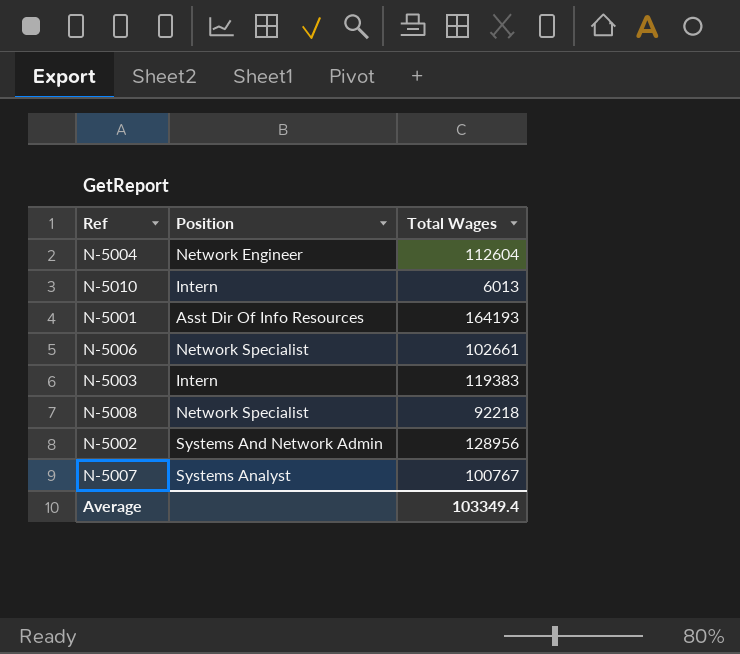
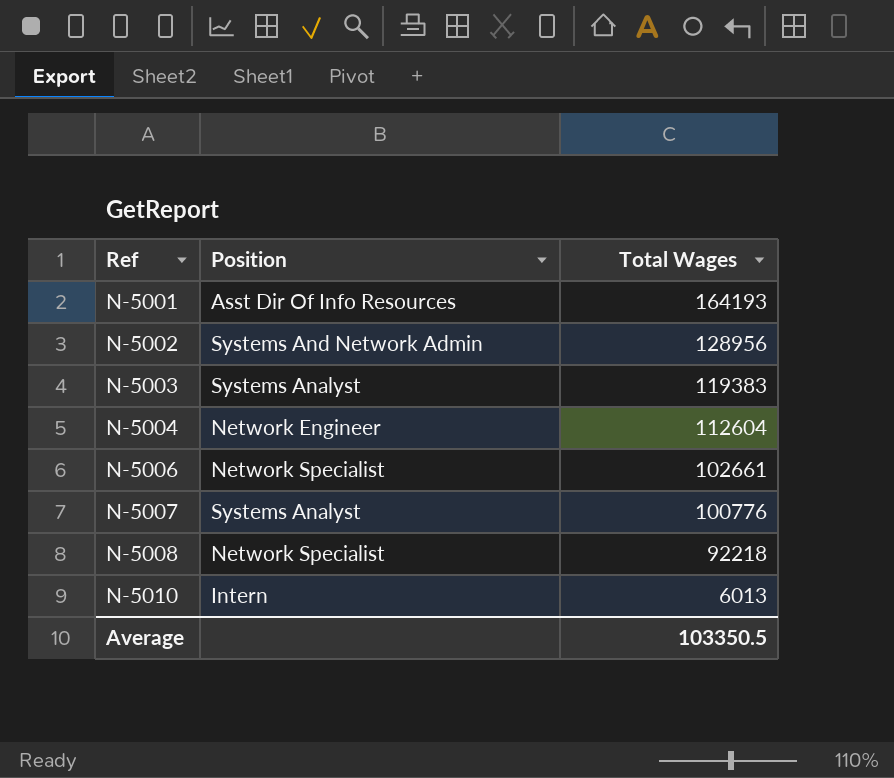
row order: none -> Ref ascending
N-5003 | Position: Intern -> Systems Analyst
N-5007 | Total Wages: 100767 -> 100776
Average | Total Wages: 103349.4 -> 103350.5

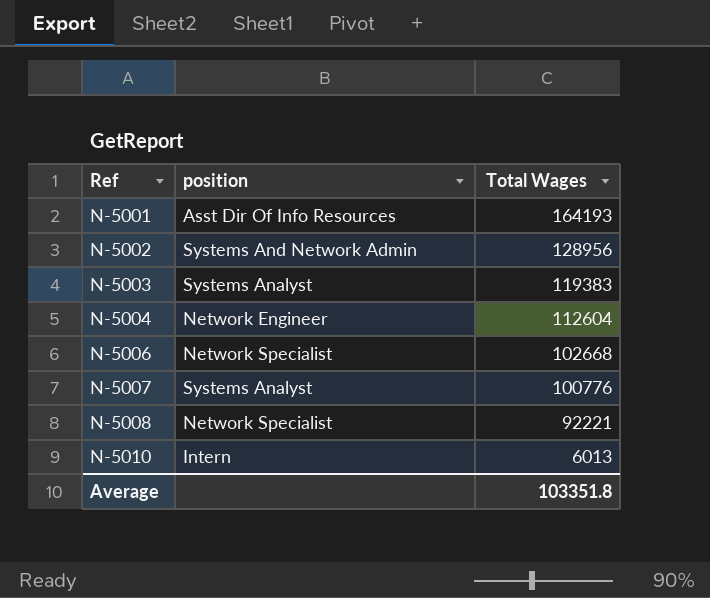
column name: Position -> position
N-5006 | Total Wages: 102661 -> 102668
N-5008 | Total Wages: 92218 -> 92221
Average | Total Wages: 103350.5 -> 103351.8

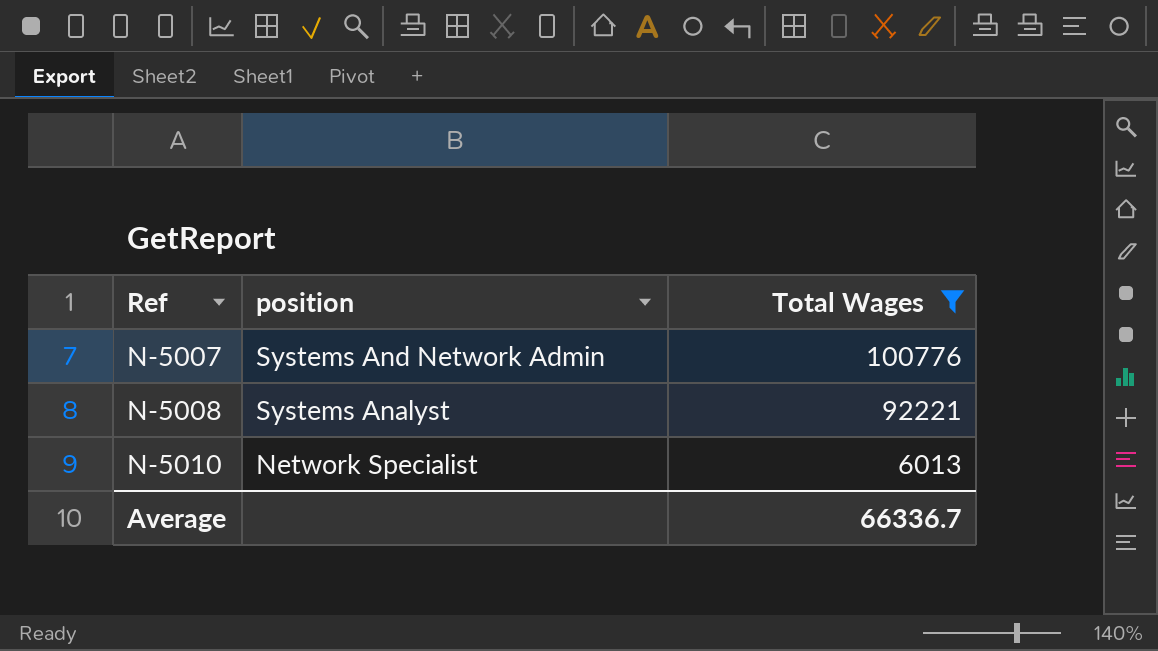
filter: none -> Total Wages <= 100776
N-5007 | position: Systems Analyst -> Systems And Network Admin
N-5008 | position: Network Specialist -> Systems Analyst
N-5010 | position: Intern -> Network Specialist
Average | Total Wages: 103351.8 -> 66336.7

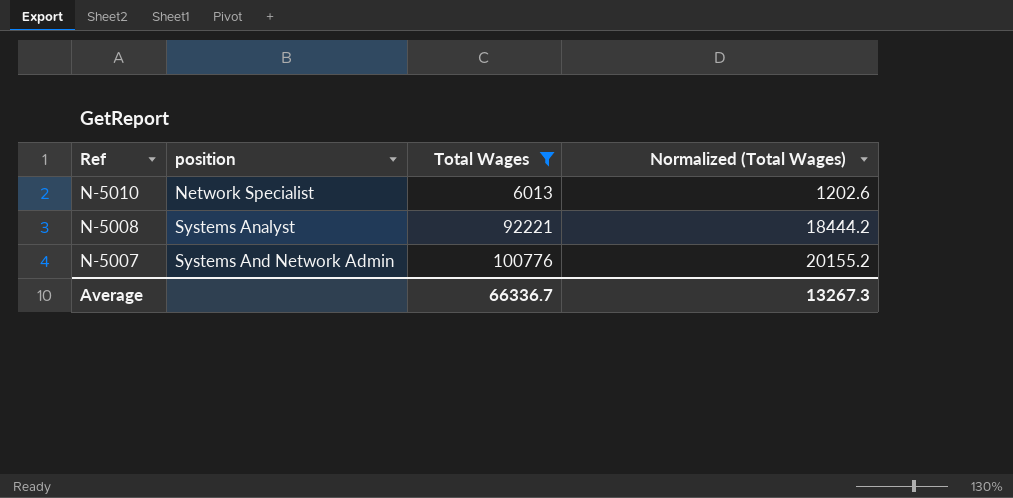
row order: Ref ascending -> Ref descending
column Normalized (Total Wages) | formula: none -> [Total Wages] * 0.2

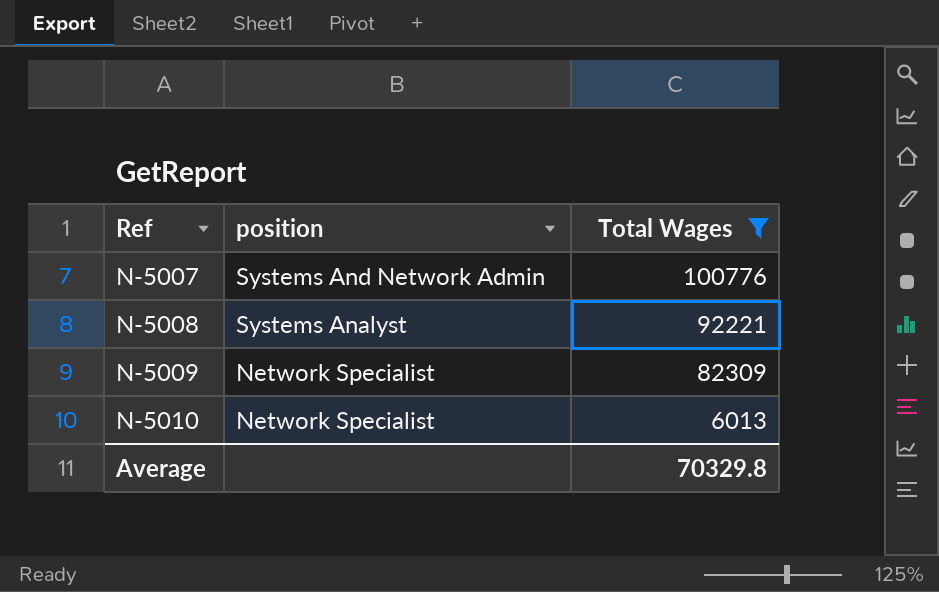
row order: Ref descending -> Ref ascending
column Normalized (Total Wages) | formula: [Total Wages] * 0.2 -> none
row N-5009: none -> Network Specialist | 82309
Average | Total Wages: 66336.7 -> 70329.8

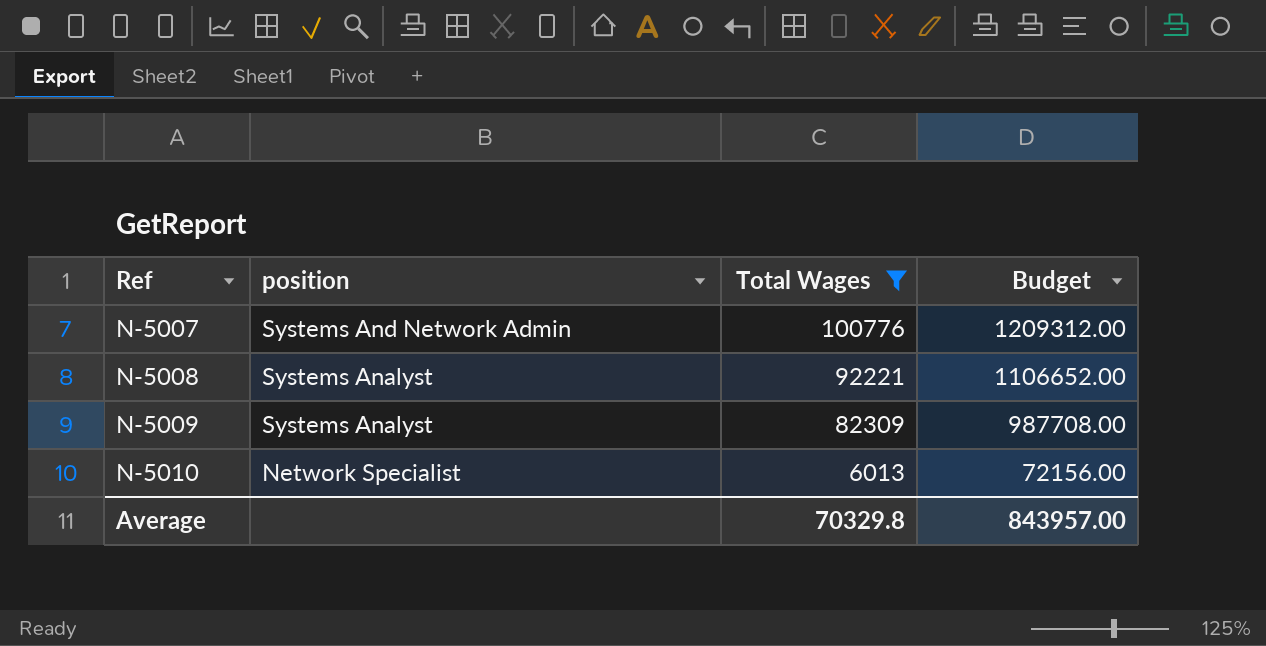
column Budget | formula: none -> [Total Wages] * 12
N-5009 | position: Network Specialist -> Systems Analyst

